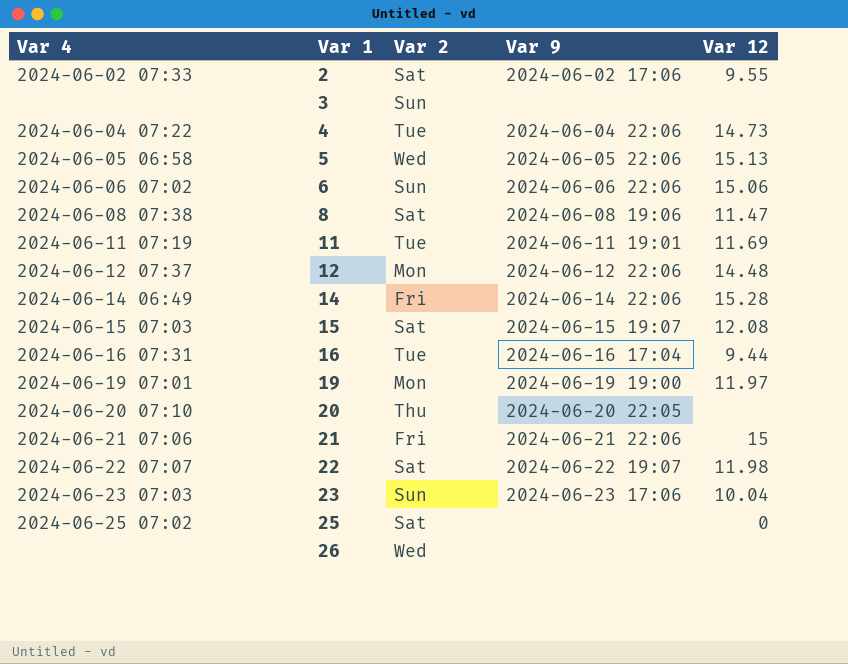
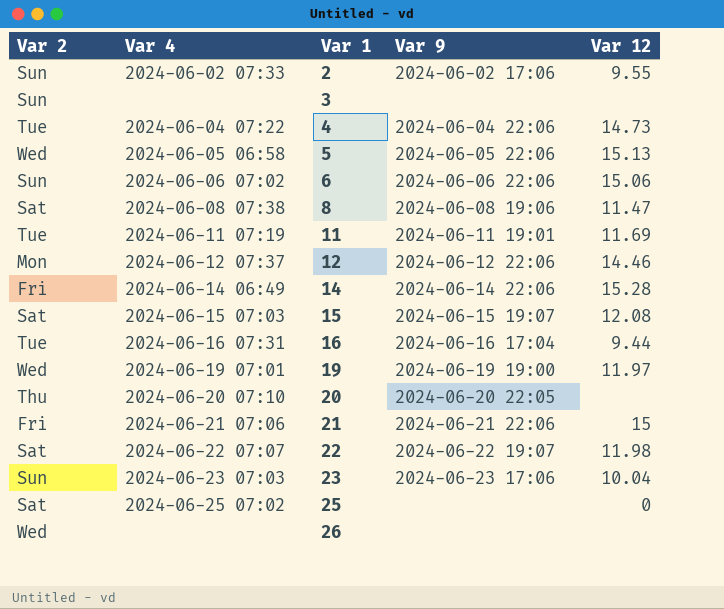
column Var 2 | position: 3 -> 1
2 | Var 2: Sat -> Sun
12 | Var 12: 14.48 -> 14.46
19 | Var 2: Mon -> Wed

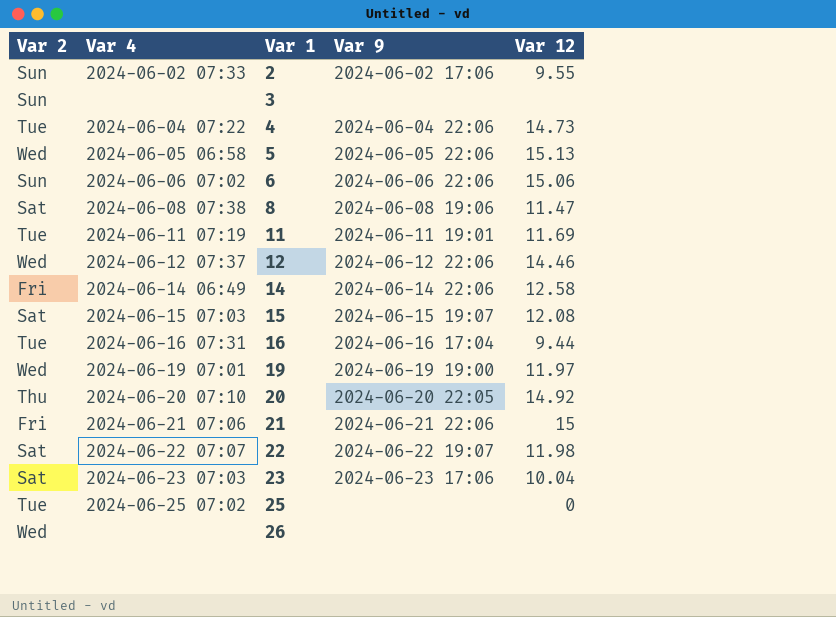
12 | Var 2: Mon -> Wed
14 | Var 12: 15.28 -> 12.58
20 | Var 12: none -> 14.92
23 | Var 2: Sun -> Sat
25 | Var 2: Sat -> Tue

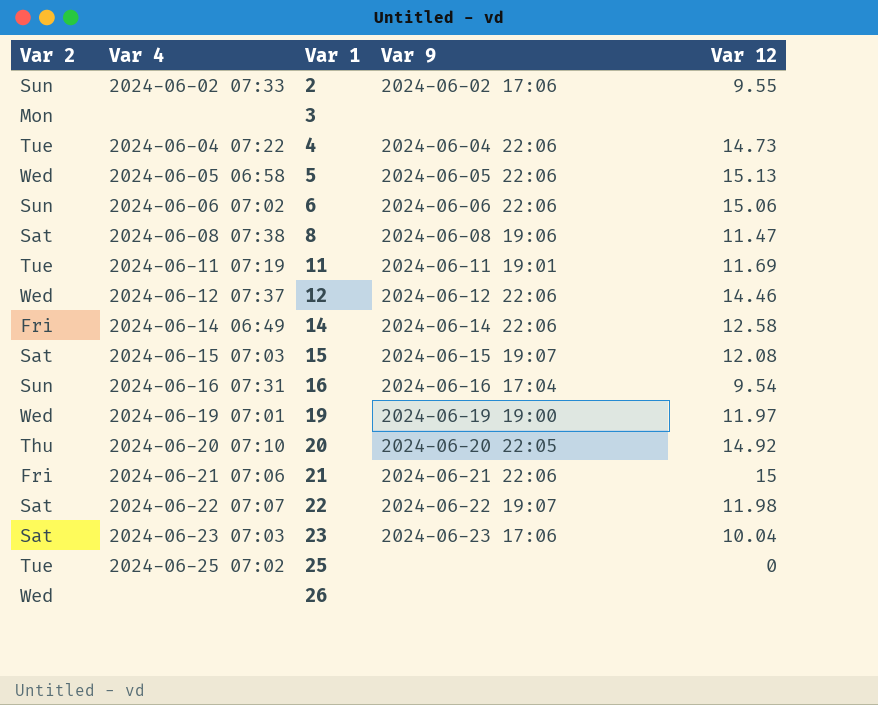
3 | Var 2: Sun -> Mon
16 | Var 2: Tue -> Sun
16 | Var 12: 9.44 -> 9.54

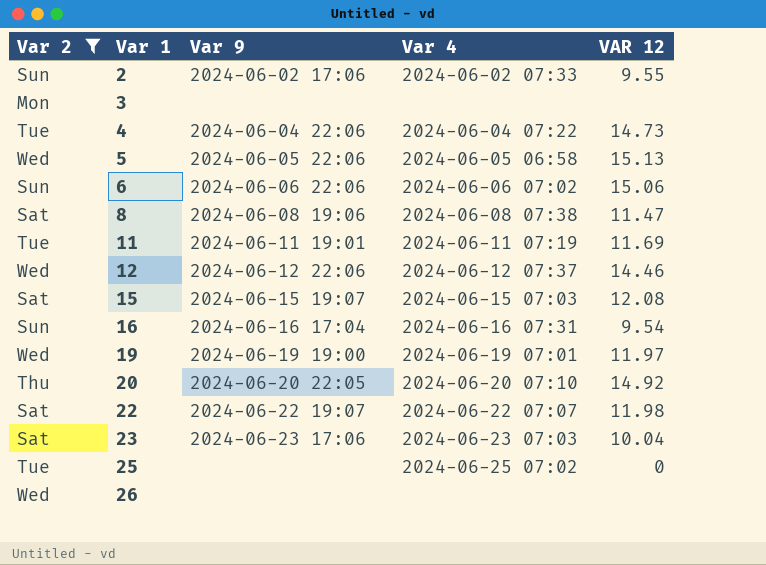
filter: none -> Var 2 != Fri
column Var 4 | position: 2 -> 4
column name: Var 12 -> VAR 12

